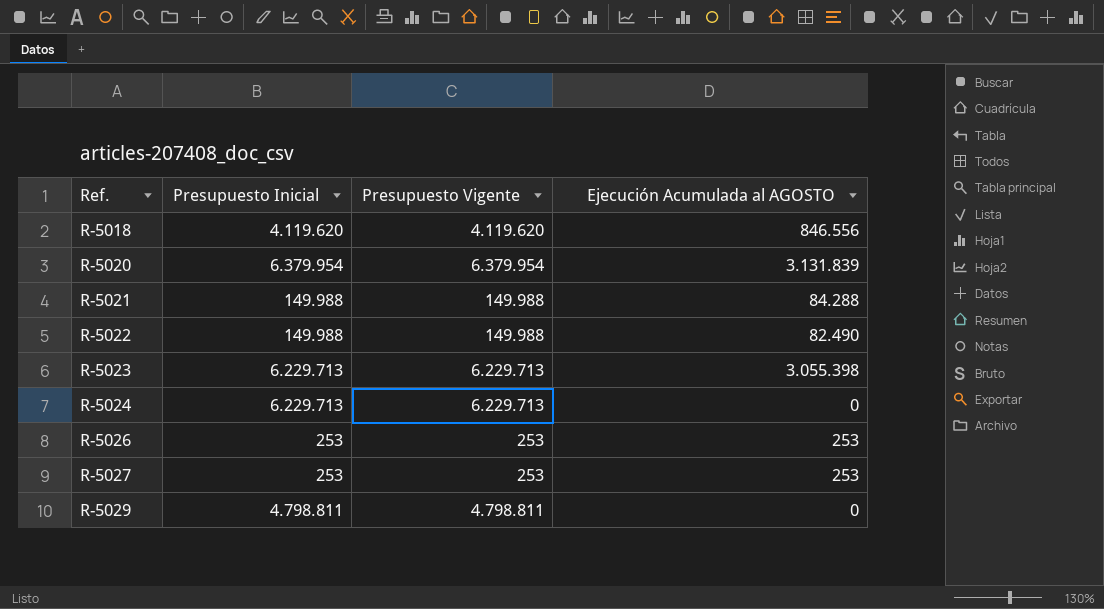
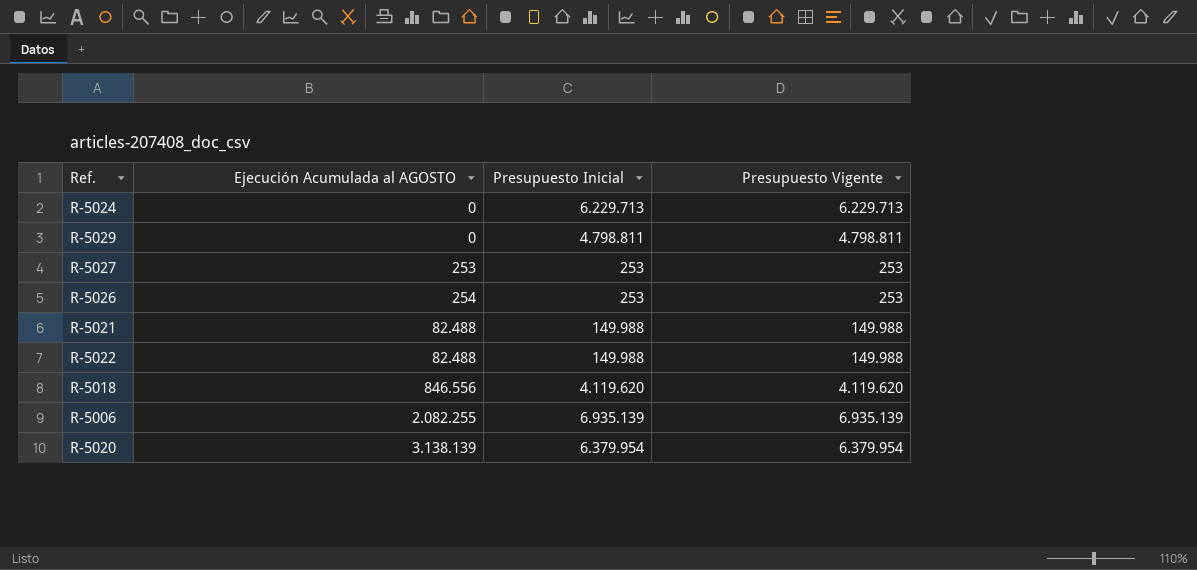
row order: Ref. ascending -> Ejecución Acumulada al AGOSTO ascending
column Ejecución Acumulada al AGOSTO | position: 4 -> 2
row R-5023: 6.229.713 | 6.229.713 | 3.055.398 -> none
R-5026 | Ejecución Acumulada al AGOSTO: 253 -> 254
R-5021 | Ejecución Acumulada al AGOSTO: 84.288 -> 82.488
R-5022 | Ejecución Acumulada al AGOSTO: 82.490 -> 82.488
row R-5006: none -> 2.082.255 | 6.935.139 | 6.935.139
R-5020 | Ejecución Acumulada al AGOSTO: 3.131.839 -> 3.138.139

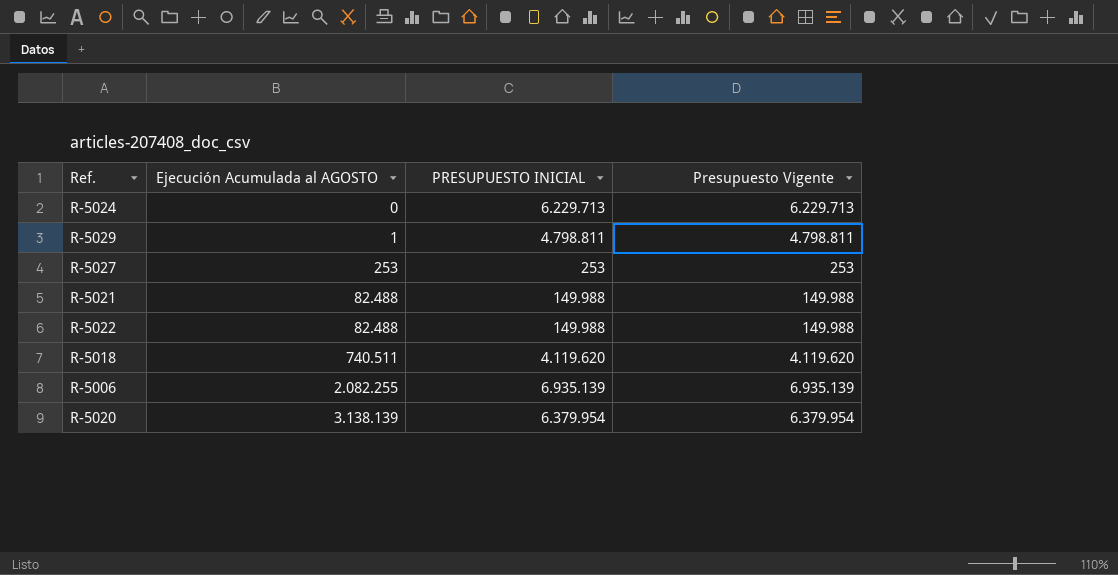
column name: Presupuesto Inicial -> PRESUPUESTO INICIAL
row R-5026: 254 | 253 | 253 -> none
R-5029 | Ejecución Acumulada al AGOSTO: 0 -> 1
R-5018 | Ejecución Acumulada al AGOSTO: 846.556 -> 740.511

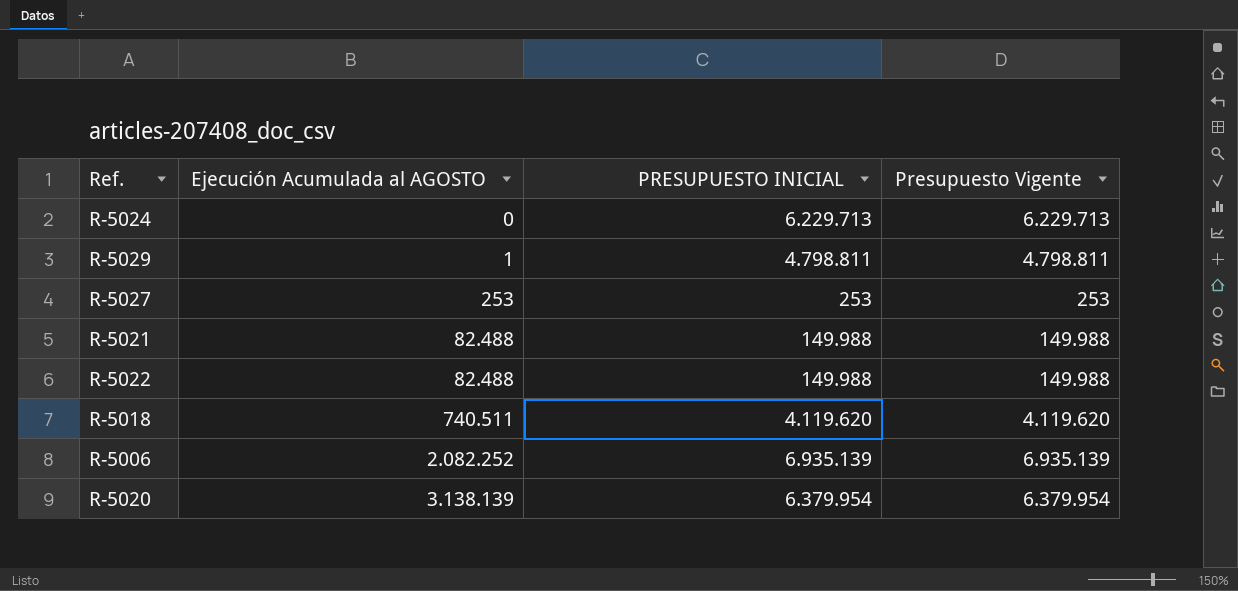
R-5006 | Ejecución Acumulada al AGOSTO: 2.082.255 -> 2.082.252

